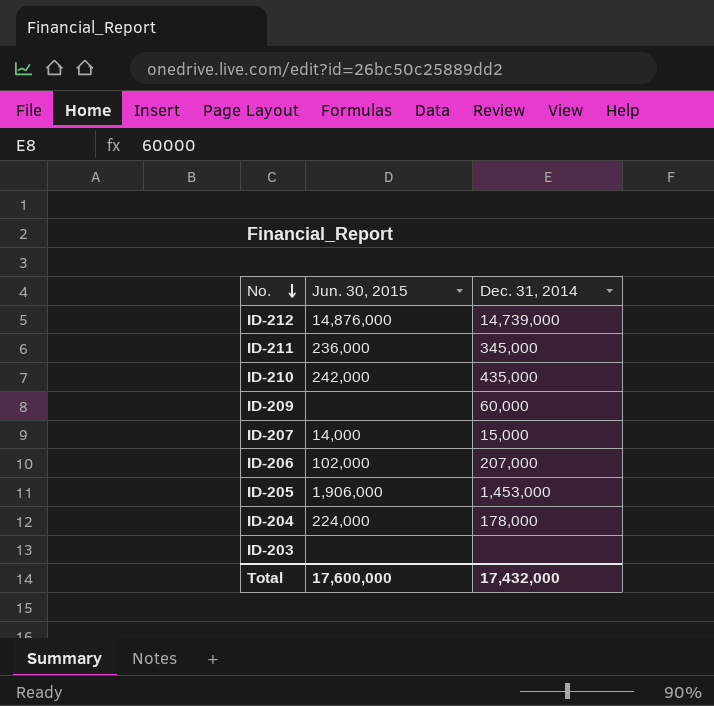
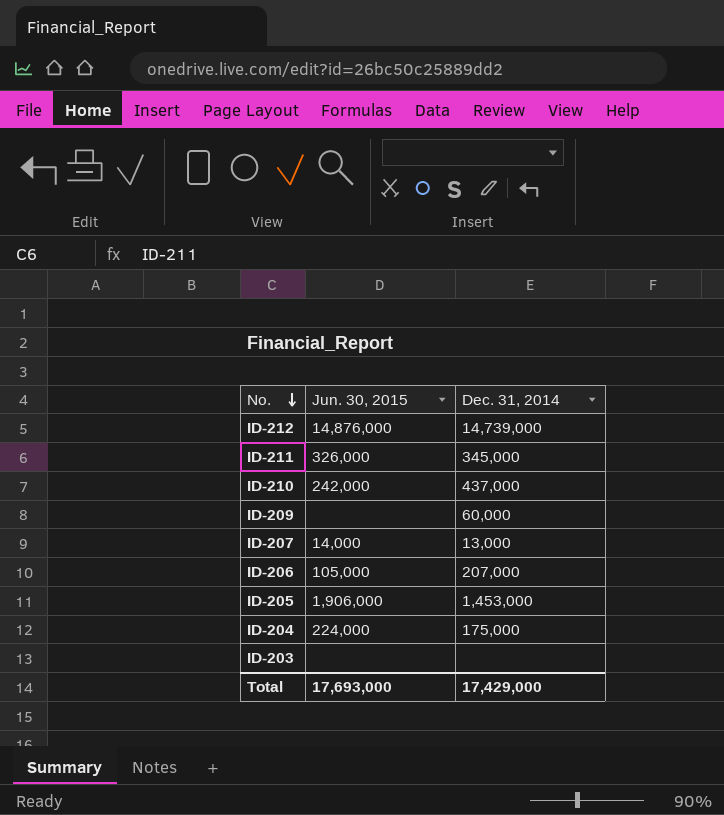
ID-211 | Jun. 30, 2015: 236,000 -> 326,000
ID-210 | Dec. 31, 2014: 435,000 -> 437,000
ID-207 | Dec. 31, 2014: 15,000 -> 13,000
ID-206 | Jun. 30, 2015: 102,000 -> 105,000
ID-204 | Dec. 31, 2014: 178,000 -> 175,000
Total | Jun. 30, 2015: 17,600,000 -> 17,693,000
Total | Dec. 31, 2014: 17,432,000 -> 17,429,000

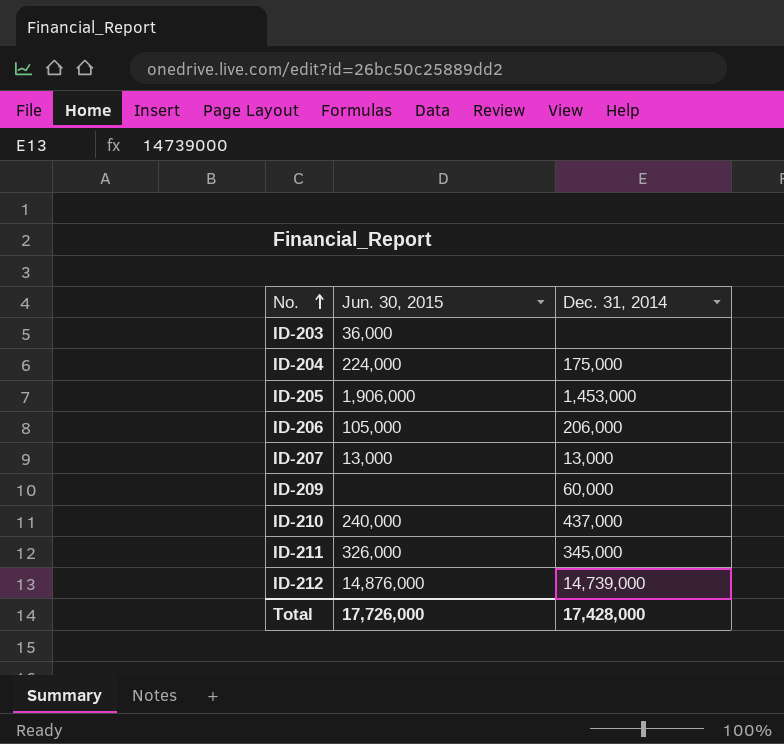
row order: No. descending -> No. ascending
ID-203 | Jun. 30, 2015: none -> 36,000
ID-206 | Dec. 31, 2014: 207,000 -> 206,000
ID-207 | Jun. 30, 2015: 14,000 -> 13,000
ID-210 | Jun. 30, 2015: 242,000 -> 240,000
Total | Jun. 30, 2015: 17,693,000 -> 17,726,000
Total | Dec. 31, 2014: 17,429,000 -> 17,428,000

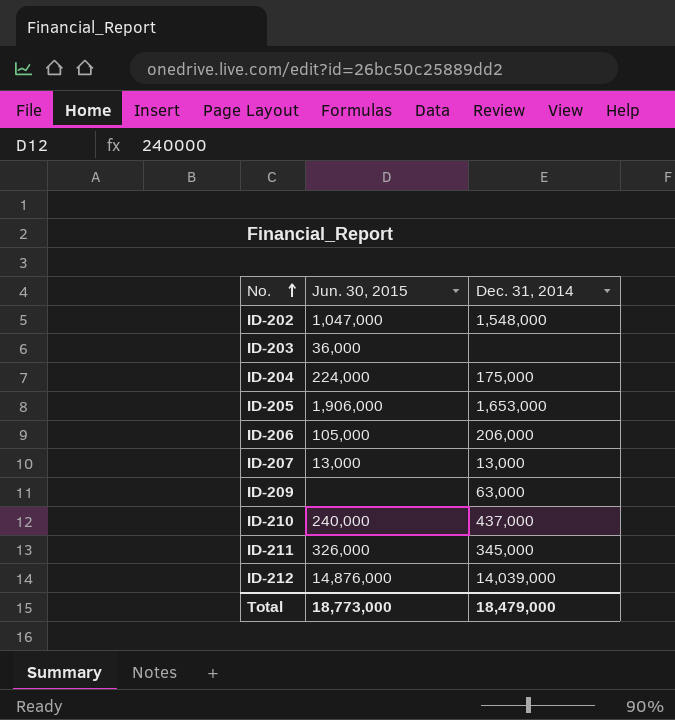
row ID-202: none -> 1,047,000 | 1,548,000
ID-205 | Dec. 31, 2014: 1,453,000 -> 1,653,000
ID-209 | Dec. 31, 2014: 60,000 -> 63,000
ID-212 | Dec. 31, 2014: 14,739,000 -> 14,039,000
Total | Jun. 30, 2015: 17,726,000 -> 18,773,000
Total | Dec. 31, 2014: 17,428,000 -> 18,479,000

